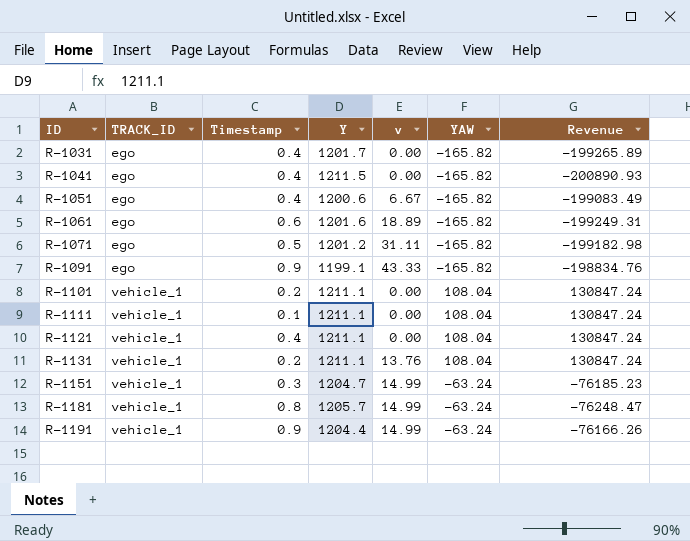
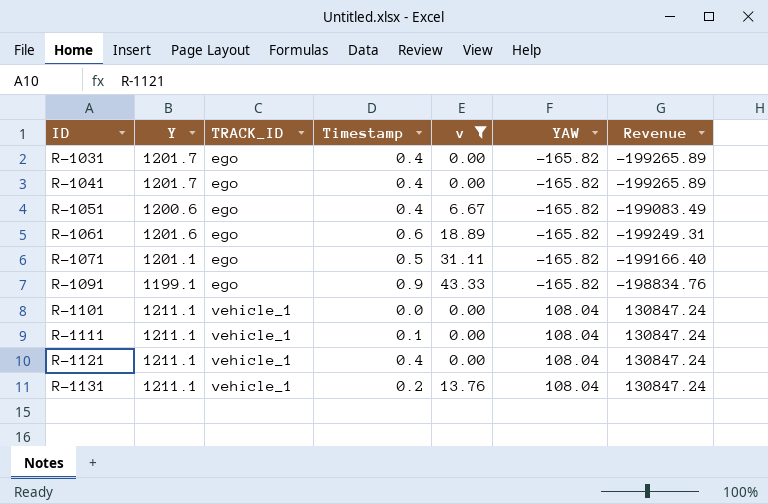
filter: none -> v != 14.99
column Y | position: 4 -> 2
R-1041 | Y: 1211.5 -> 1201.7
R-1041 | Revenue: -200890.93 -> -199265.89
R-1071 | Y: 1201.2 -> 1201.1
R-1071 | Revenue: -199182.98 -> -199166.40
R-1101 | Timestamp: 0.2 -> 0.0

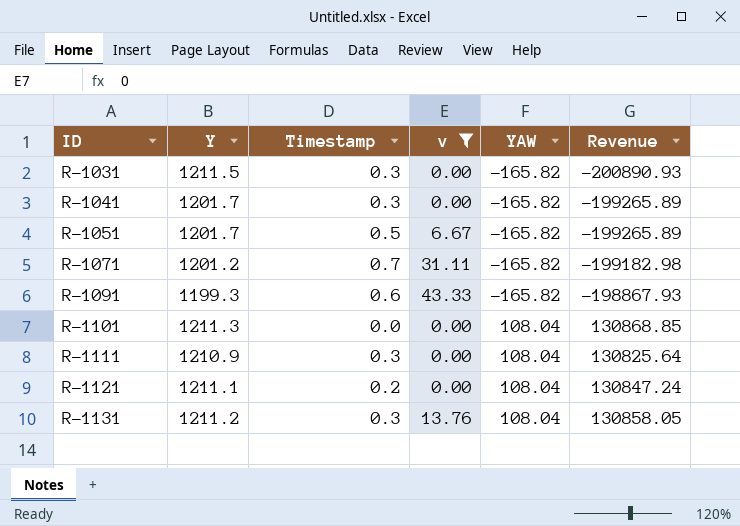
column TRACK_ID | position: 3 -> none
row R-1061: 1201.6 | ego | 0.6 | 18.89 | -165.82 | -199249.31 -> none
R-1031 | Y: 1201.7 -> 1211.5
R-1031 | Timestamp: 0.4 -> 0.3
R-1031 | Revenue: -199265.89 -> -200890.93
R-1041 | Timestamp: 0.4 -> 0.3
R-1051 | Y: 1200.6 -> 1201.7
R-1051 | Timestamp: 0.4 -> 0.5
R-1051 | Revenue: -199083.49 -> -199265.89
R-1071 | Y: 1201.1 -> 1201.2
R-1071 | Timestamp: 0.5 -> 0.7
R-1071 | Revenue: -199166.40 -> -199182.98
R-1091 | Y: 1199.1 -> 1199.3
R-1091 | Timestamp: 0.9 -> 0.6
R-1091 | Revenue: -198834.76 -> -198867.93
R-1101 | Y: 1211.1 -> 1211.3
R-1101 | Revenue: 130847.24 -> 130868.85
R-1111 | Y: 1211.1 -> 1210.9
R-1111 | Timestamp: 0.1 -> 0.3
R-1111 | Revenue: 130847.24 -> 130825.64
R-1121 | Timestamp: 0.4 -> 0.2
R-1131 | Y: 1211.1 -> 1211.2
R-1131 | Timestamp: 0.2 -> 0.3
R-1131 | Revenue: 130847.24 -> 130858.05

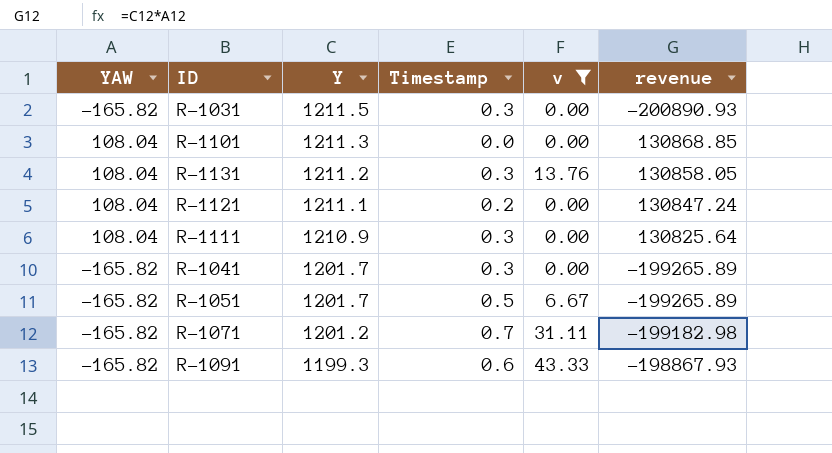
row order: ID ascending -> Y descending
column YAW | position: 5 -> 1
column name: Revenue -> revenue

